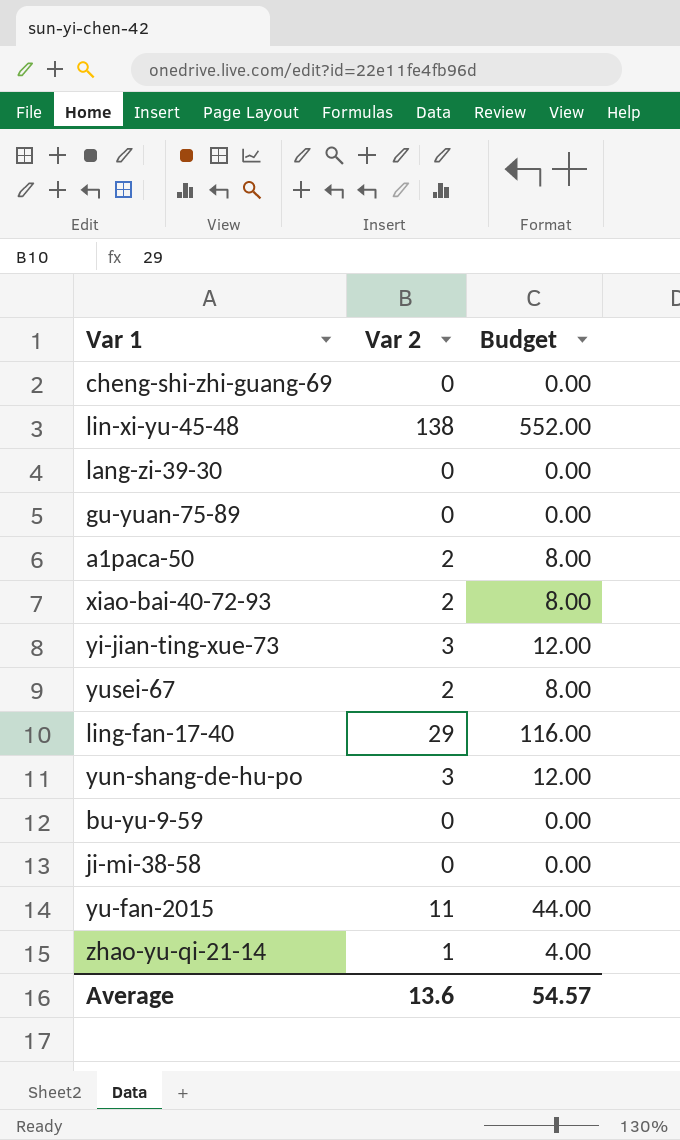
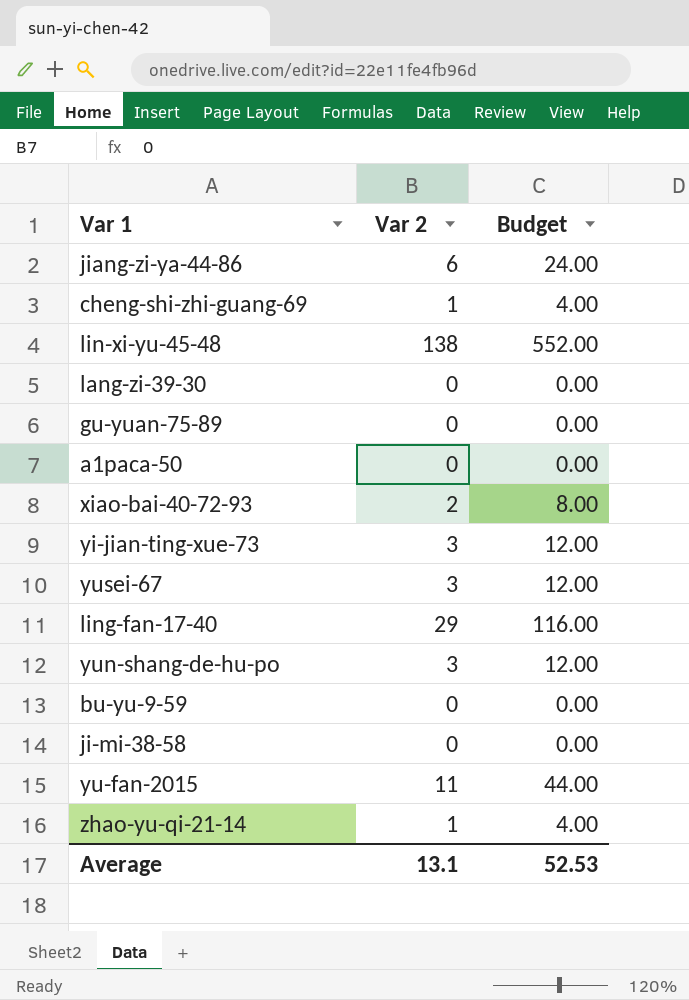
row jiang-zi-ya-44-86: none -> 6 | 24.00
cheng-shi-zhi-guang-69 | Var 2: 0 -> 1
cheng-shi-zhi-guang-69 | Budget: 0.00 -> 4.00
a1paca-50 | Var 2: 2 -> 0
a1paca-50 | Budget: 8.00 -> 0.00
yusei-67 | Var 2: 2 -> 3
yusei-67 | Budget: 8.00 -> 12.00
Average | Var 2: 13.6 -> 13.1
Average | Budget: 54.57 -> 52.53

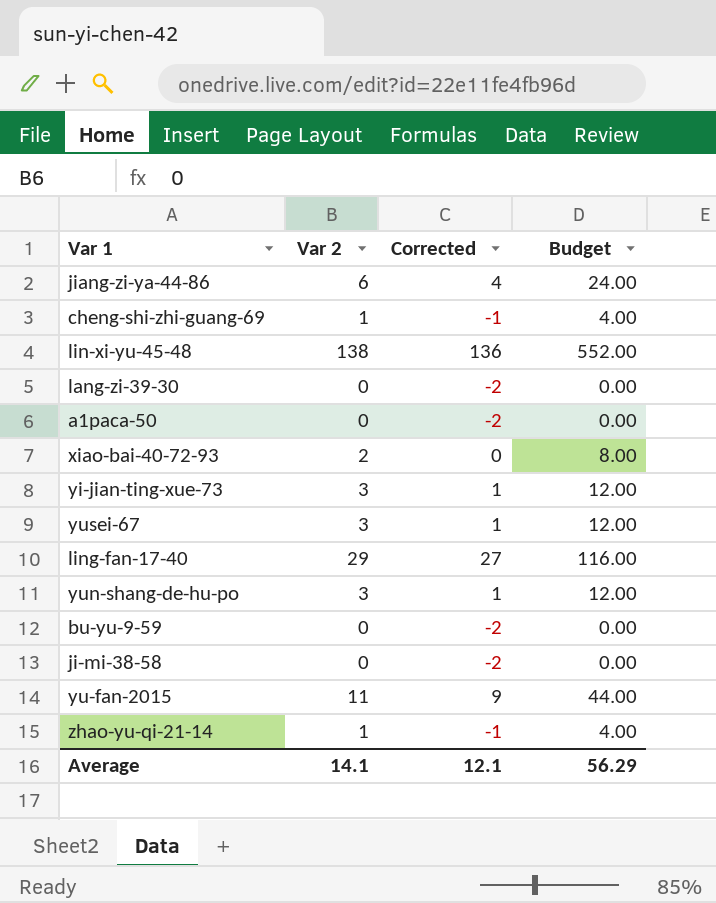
column Corrected | formula: none -> [Var 2] - 2
row gu-yuan-75-89: 0 | 0.00 -> none
Average | Var 2: 13.1 -> 14.1
Average | Budget: 52.53 -> 56.29

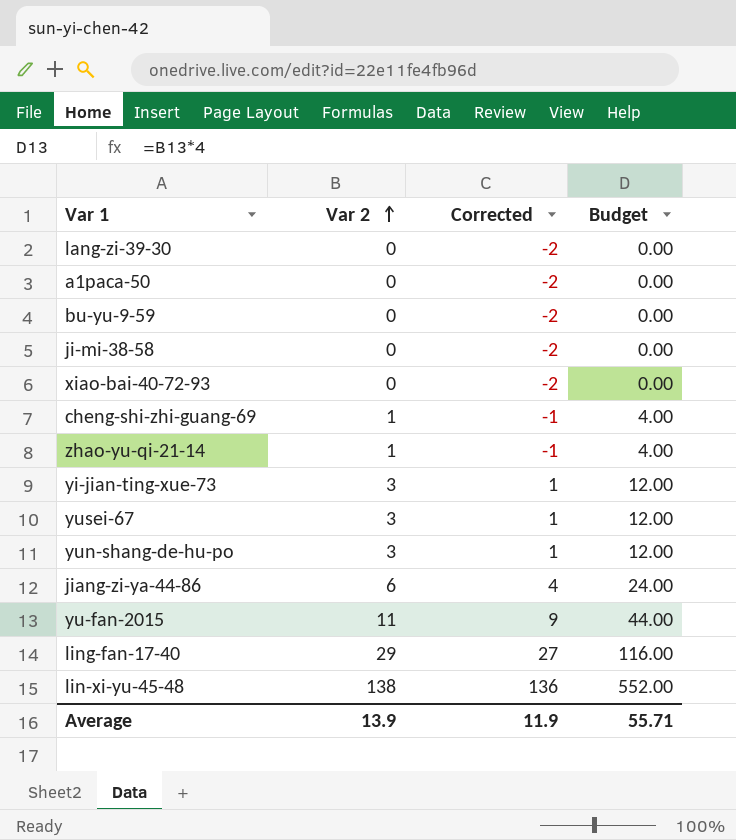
row order: none -> Var 2 ascending
xiao-bai-40-72-93 | Var 2: 2 -> 0
xiao-bai-40-72-93 | Corrected: 0 -> -2
xiao-bai-40-72-93 | Budget: 8.00 -> 0.00
Average | Var 2: 14.1 -> 13.9
Average | Corrected: 12.1 -> 11.9
Average | Budget: 56.29 -> 55.71

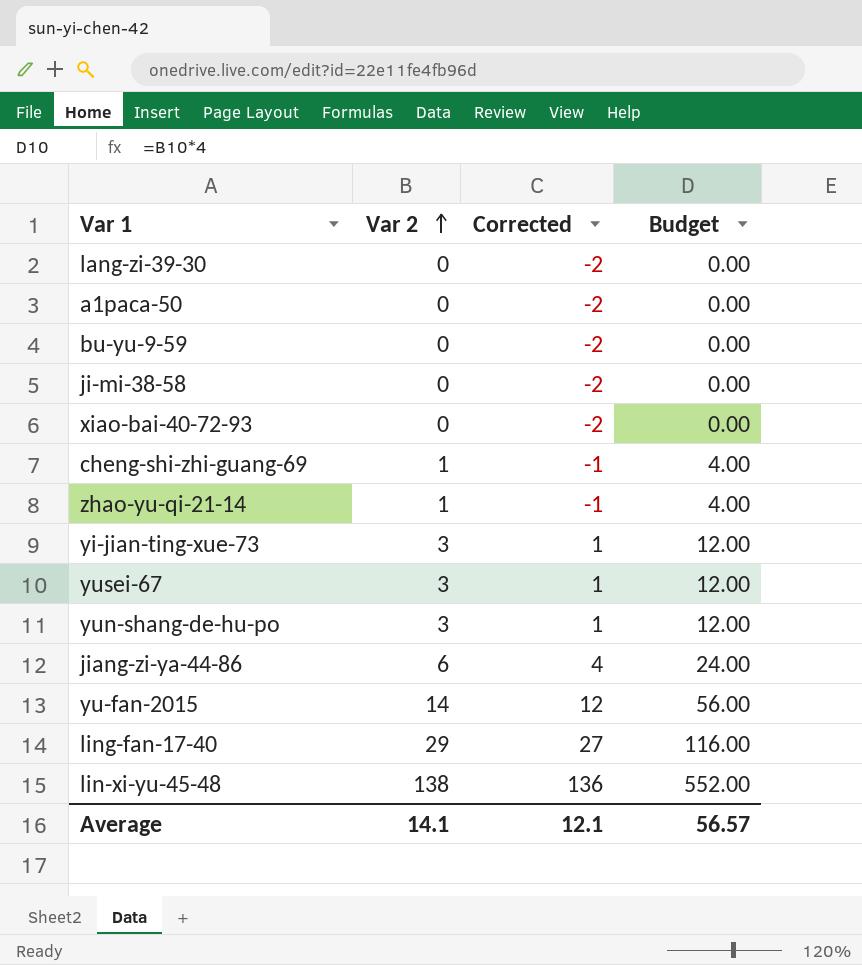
yu-fan-2015 | Var 2: 11 -> 14
yu-fan-2015 | Corrected: 9 -> 12
yu-fan-2015 | Budget: 44.00 -> 56.00
Average | Var 2: 13.9 -> 14.1
Average | Corrected: 11.9 -> 12.1
Average | Budget: 55.71 -> 56.57

